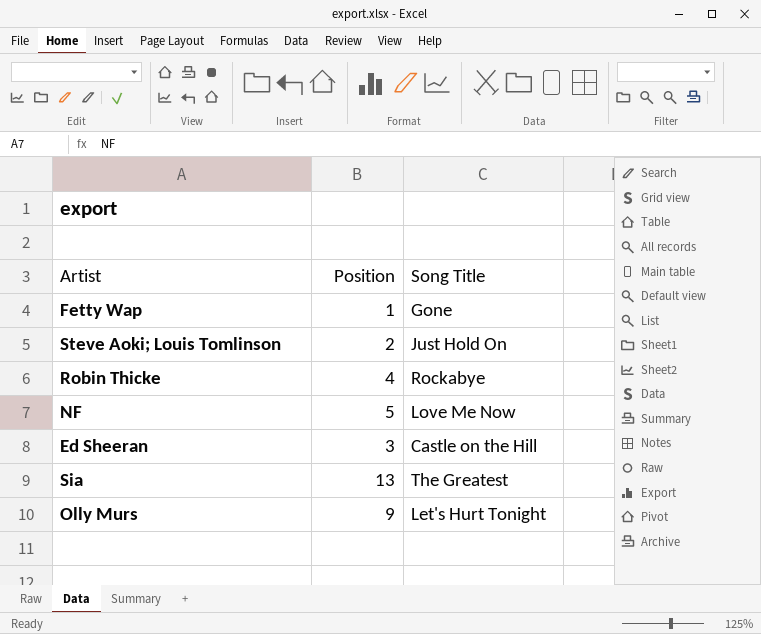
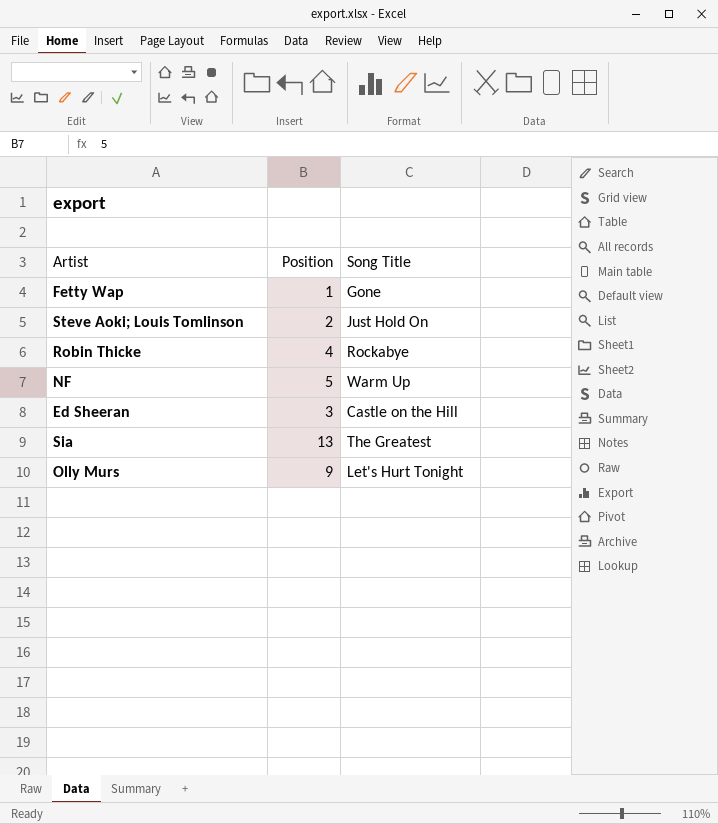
NF | Song Title: Love Me Now -> Warm Up

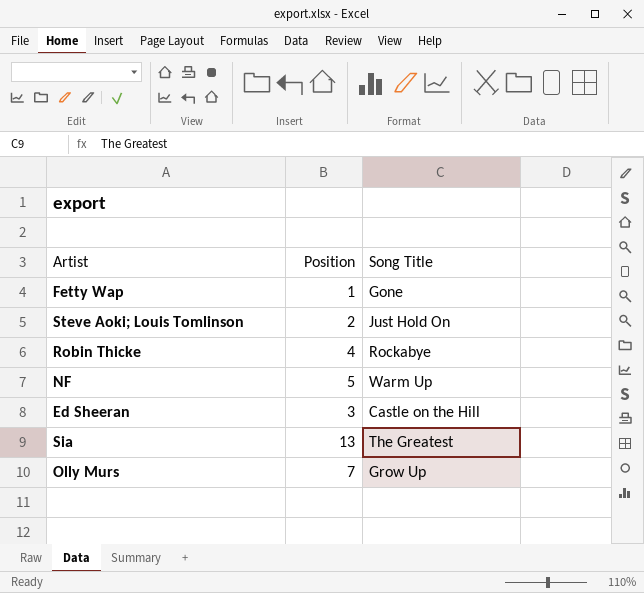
Olly Murs | Position: 9 -> 7
Olly Murs | Song Title: Let's Hurt Tonight -> Grow Up

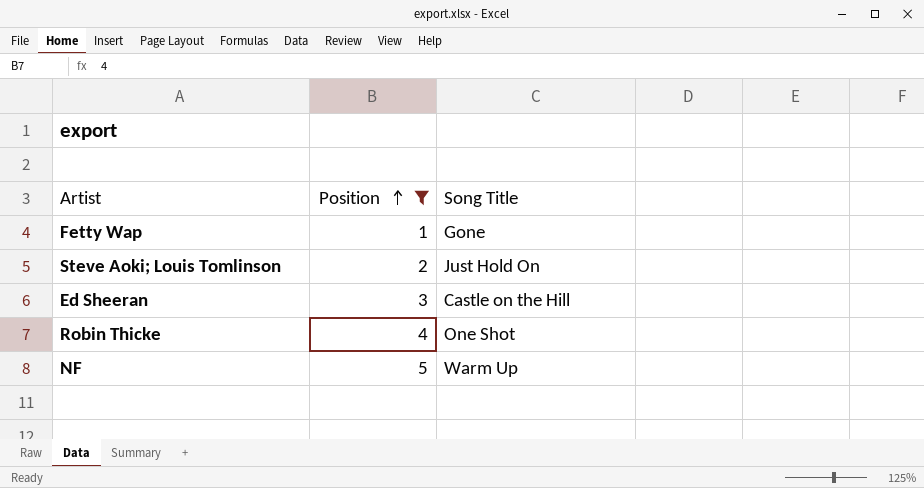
filter: none -> Position <= 5
row order: none -> Position ascending
Robin Thicke | Song Title: Rockabye -> One Shot

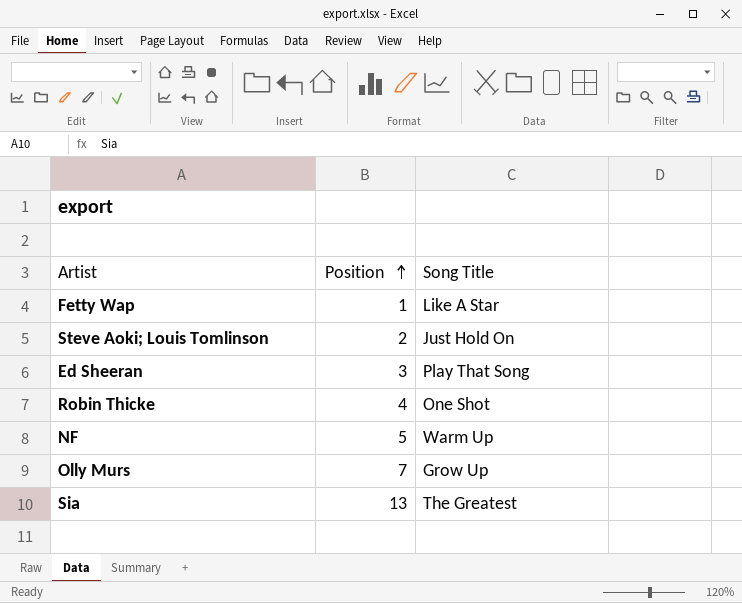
filter: Position <= 5 -> none
Fetty Wap | Song Title: Gone -> Like A Star
Ed Sheeran | Song Title: Castle on the Hill -> Play That Song

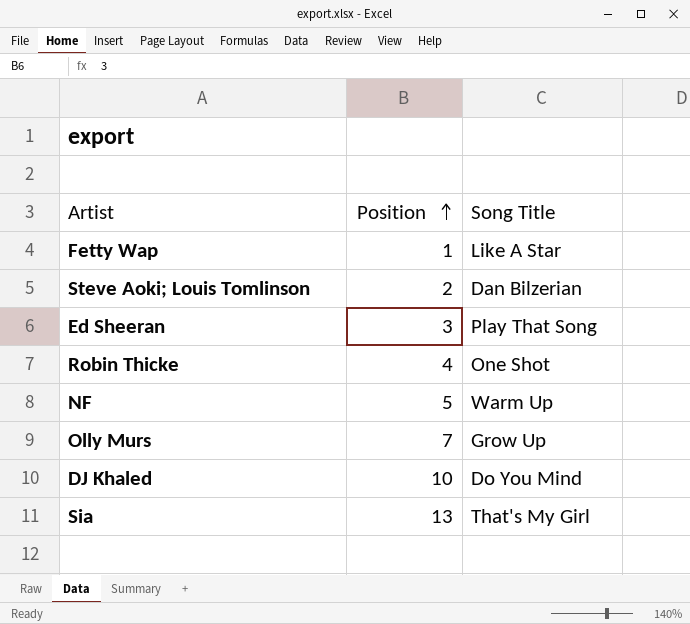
Steve Aoki; Louis Tomlinson | Song Title: Just Hold On -> Dan Bilzerian
row DJ Khaled: none -> 10 | Do You Mind
Sia | Song Title: The Greatest -> That's My Girl

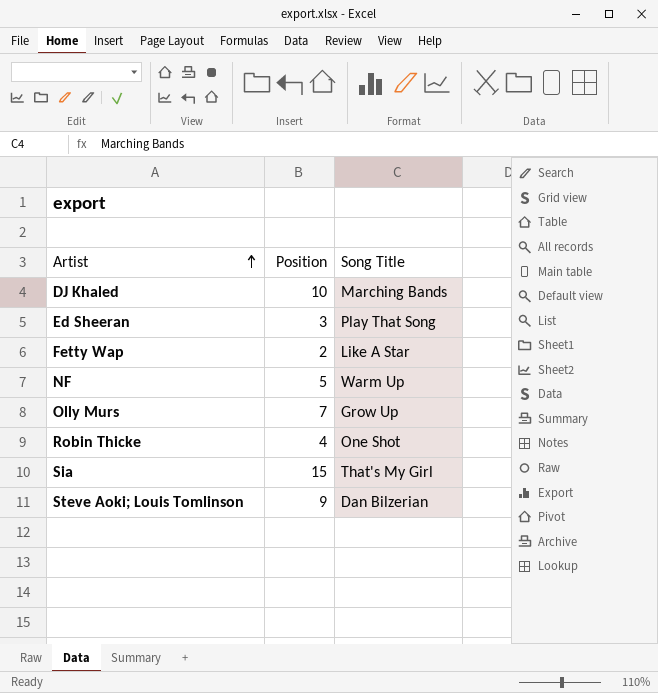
row order: Position ascending -> Artist ascending
DJ Khaled | Song Title: Do You Mind -> Marching Bands
Fetty Wap | Position: 1 -> 2
Sia | Position: 13 -> 15
Steve Aoki; Louis Tomlinson | Position: 2 -> 9

